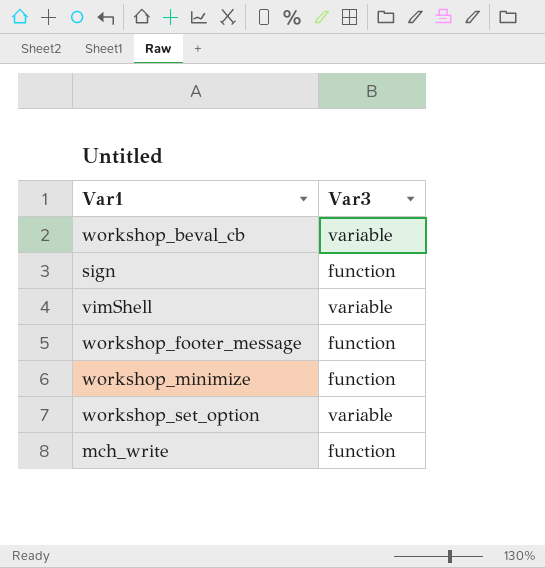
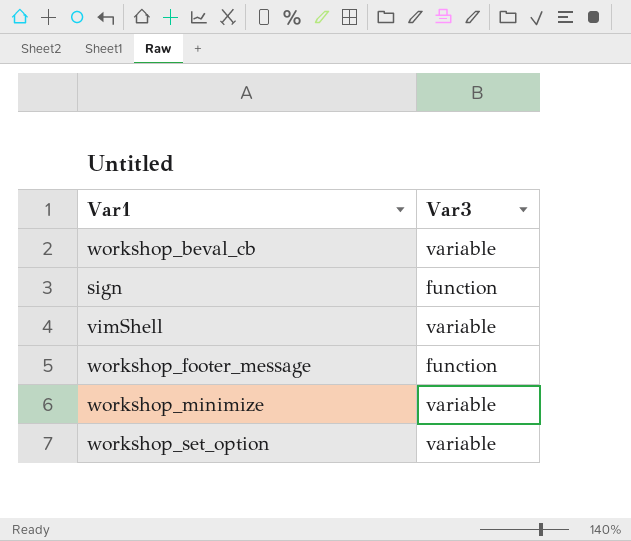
row mch_write: function -> none
workshop_minimize | Var3: function -> variable

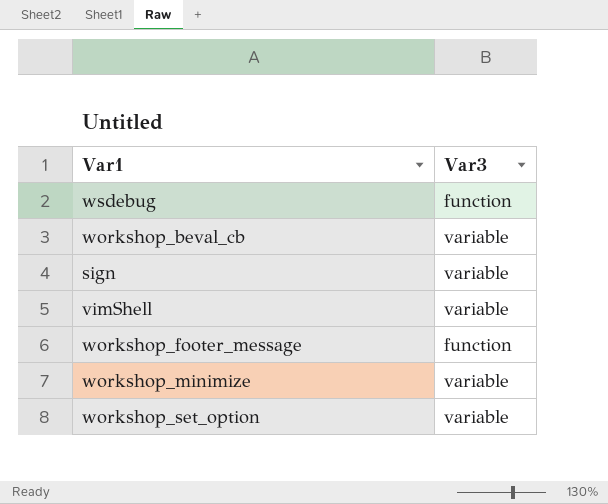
row wsdebug: none -> function
sign | Var3: function -> variable

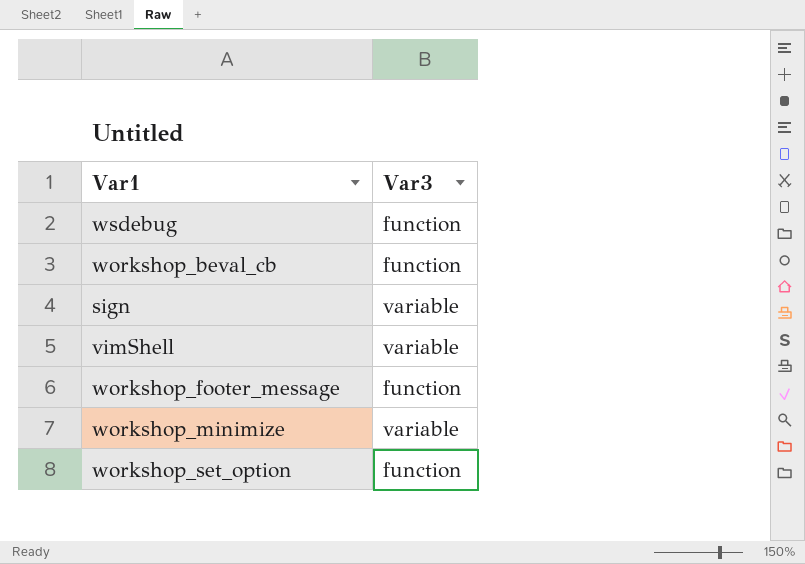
workshop_beval_cb | Var3: variable -> function
workshop_set_option | Var3: variable -> function

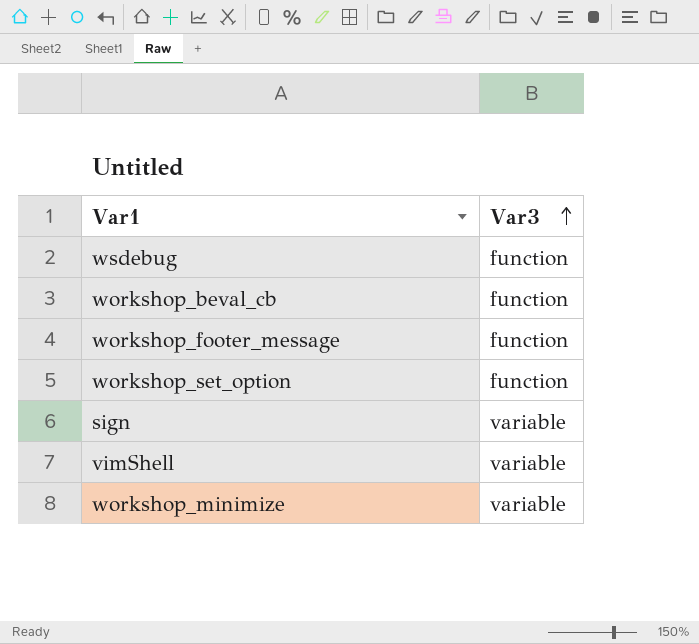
row order: none -> Var3 ascending

